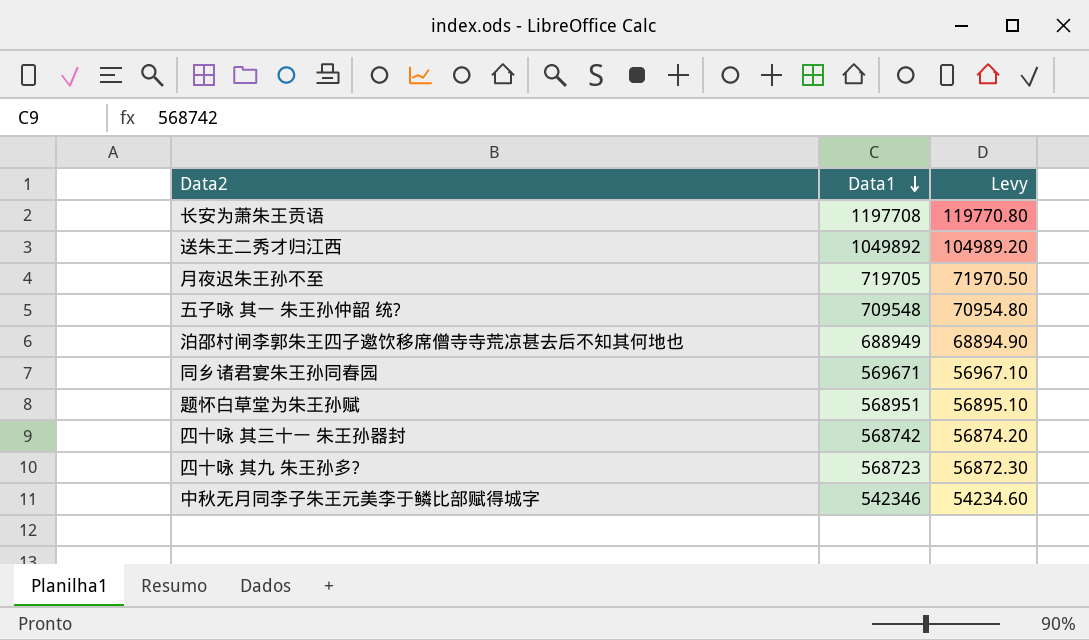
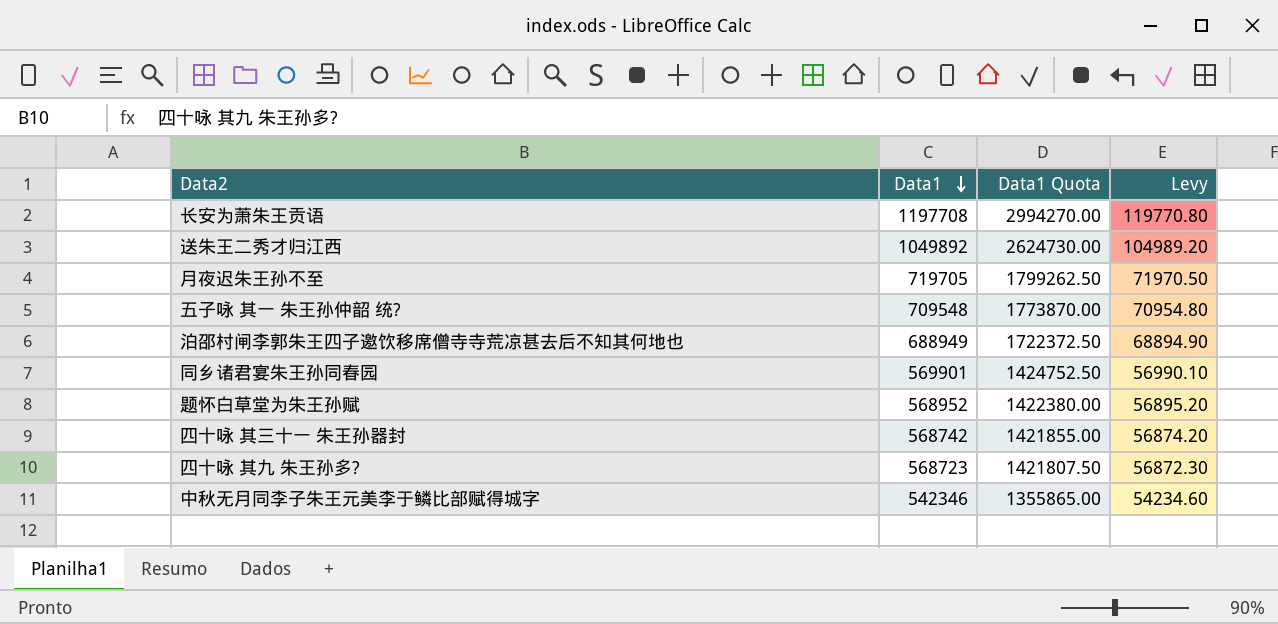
column Data1 Quota | formula: none -> [Data1] * 2.5
同乡诸君宴朱王孙同春园 | Data1: 569671 -> 569901
同乡诸君宴朱王孙同春园 | Levy: 56967.10 -> 56990.10
题怀白草堂为朱王孙赋 | Data1: 568951 -> 568952
题怀白草堂为朱王孙赋 | Levy: 56895.10 -> 56895.20

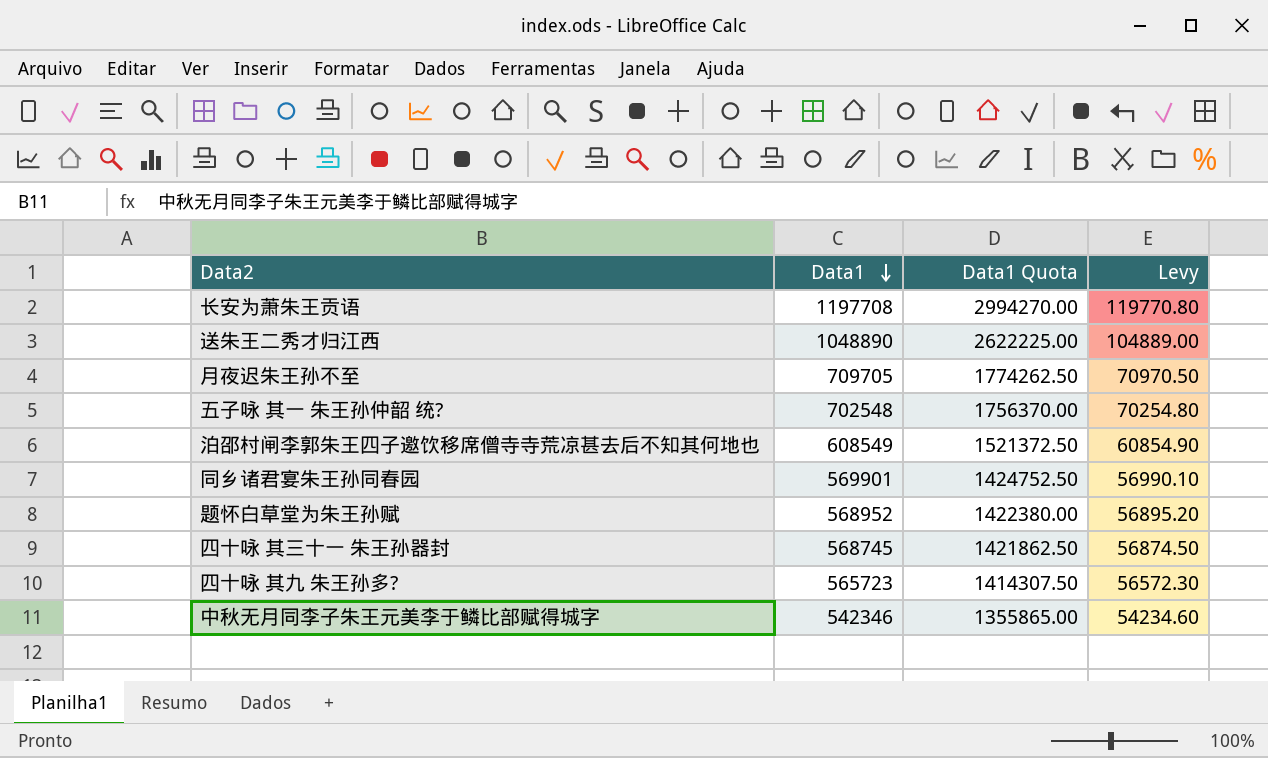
送朱王二秀才归江西 | Data1: 1049892 -> 1048890
送朱王二秀才归江西 | Data1 Quota: 2624730.00 -> 2622225.00
送朱王二秀才归江西 | Levy: 104989.20 -> 104889.00
月夜迟朱王孙不至 | Data1: 719705 -> 709705
月夜迟朱王孙不至 | Data1 Quota: 1799262.50 -> 1774262.50
月夜迟朱王孙不至 | Levy: 71970.50 -> 70970.50
五子咏 其一 朱王孙仲韶 统? | Data1: 709548 -> 702548
五子咏 其一 朱王孙仲韶 统? | Data1 Quota: 1773870.00 -> 1756370.00
五子咏 其一 朱王孙仲韶 统? | Levy: 70954.80 -> 70254.80
泊邵村闸李郭朱王四子邀饮移席僧寺寺荒凉甚去后不知其何地也 | Data1: 688949 -> 608549
泊邵村闸李郭朱王四子邀饮移席僧寺寺荒凉甚去后不知其何地也 | Data1 Quota: 1722372.50 -> 1521372.50
泊邵村闸李郭朱王四子邀饮移席僧寺寺荒凉甚去后不知其何地也 | Levy: 68894.90 -> 60854.90
四十咏 其三十一 朱王孙器封 | Data1: 568742 -> 568745
四十咏 其三十一 朱王孙器封 | Data1 Quota: 1421855.00 -> 1421862.50
四十咏 其三十一 朱王孙器封 | Levy: 56874.20 -> 56874.50
四十咏 其九 朱王孙多? | Data1: 568723 -> 565723
四十咏 其九 朱王孙多? | Data1 Quota: 1421807.50 -> 1414307.50
四十咏 其九 朱王孙多? | Levy: 56872.30 -> 56572.30

